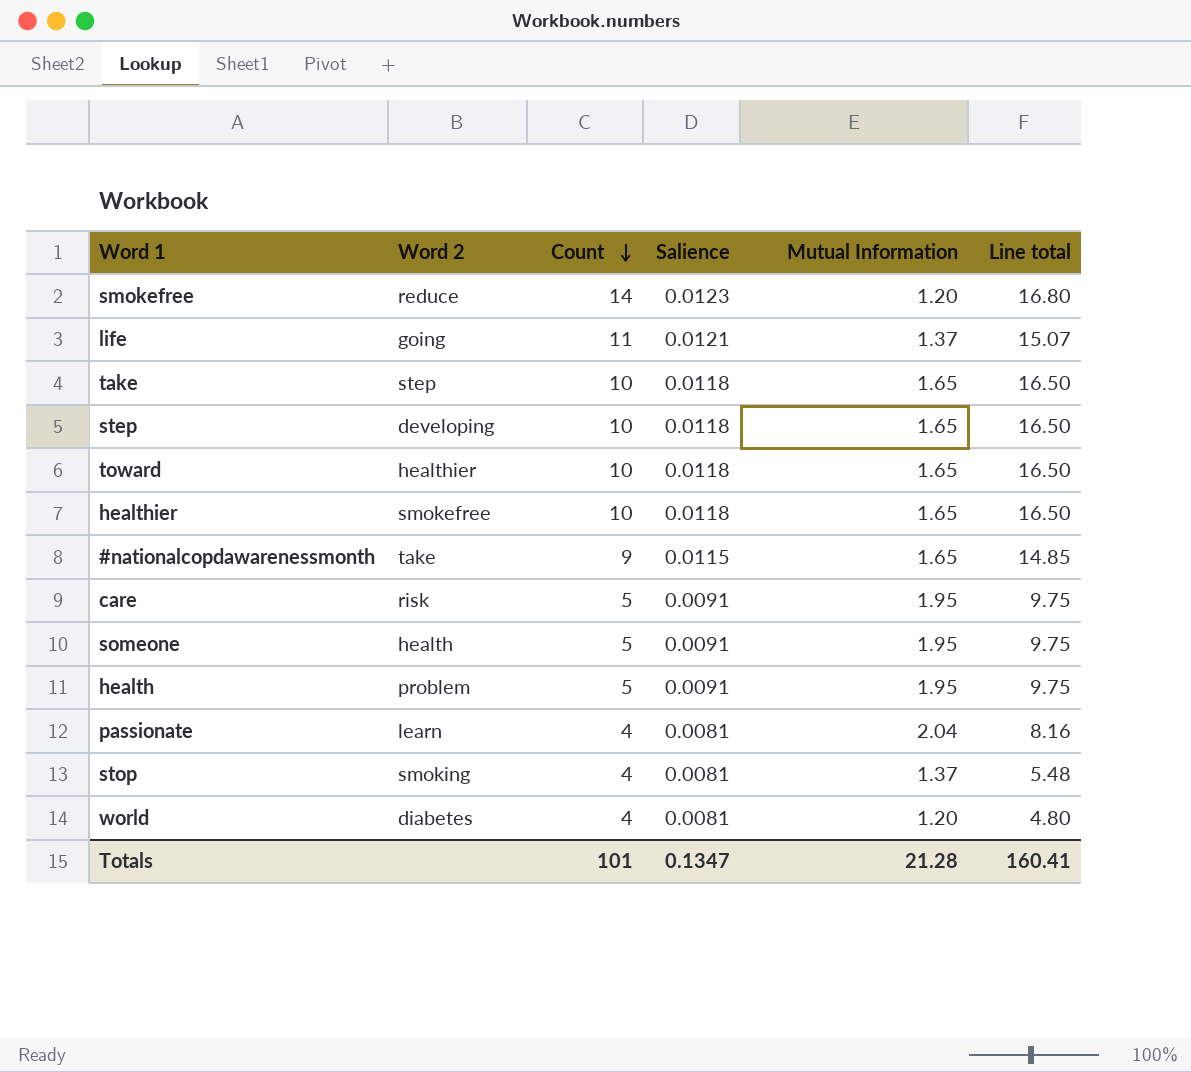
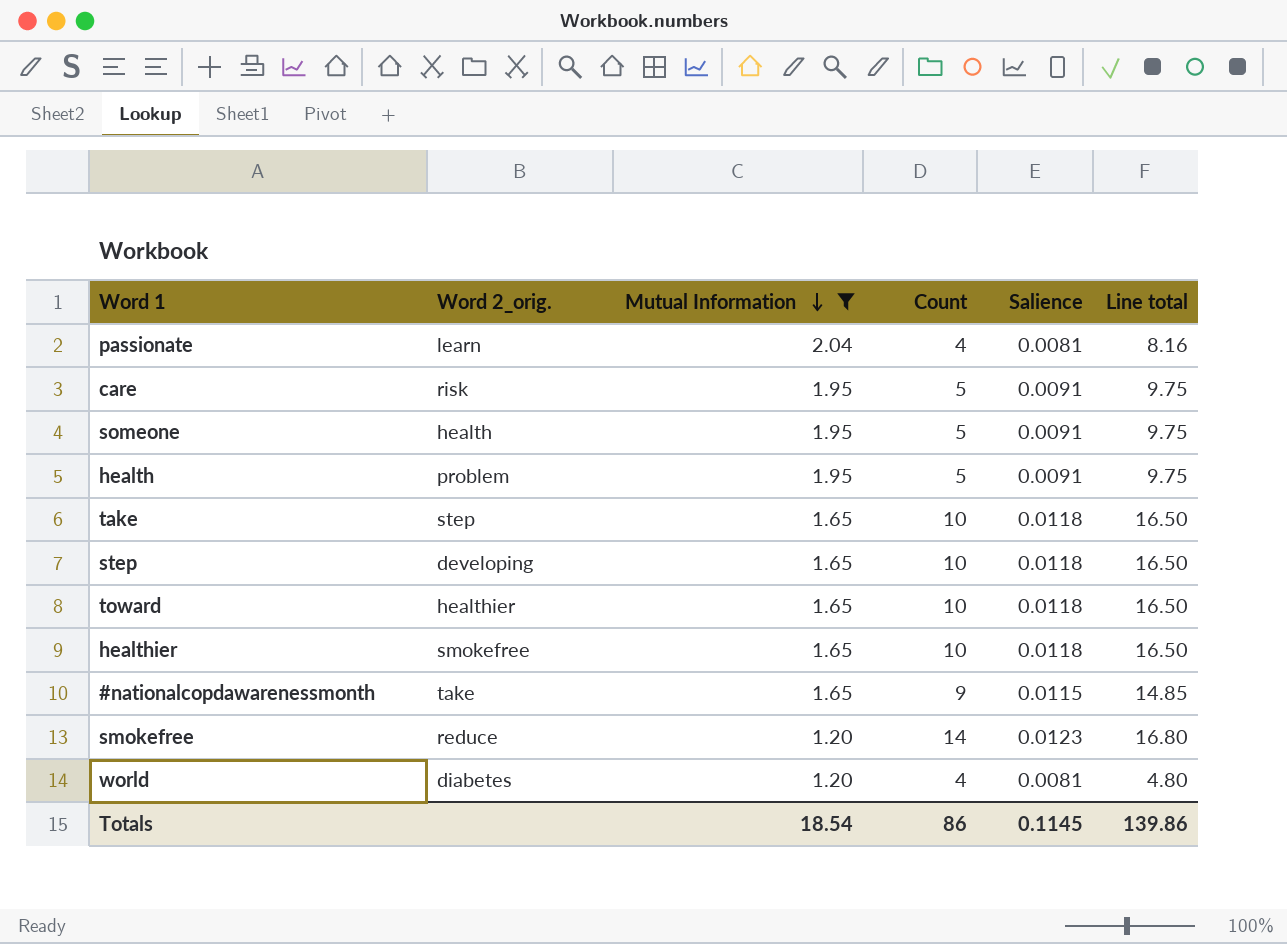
filter: none -> Mutual Information != 1.37
row order: Count descending -> Mutual Information descending
column name: Word 2 -> Word 2_orig.
column Mutual Information | position: 5 -> 3
Totals | Mutual Information: 21.28 -> 18.54
Totals | Count: 101 -> 86
Totals | Salience: 0.1347 -> 0.1145
Totals | Line total: 160.41 -> 139.86

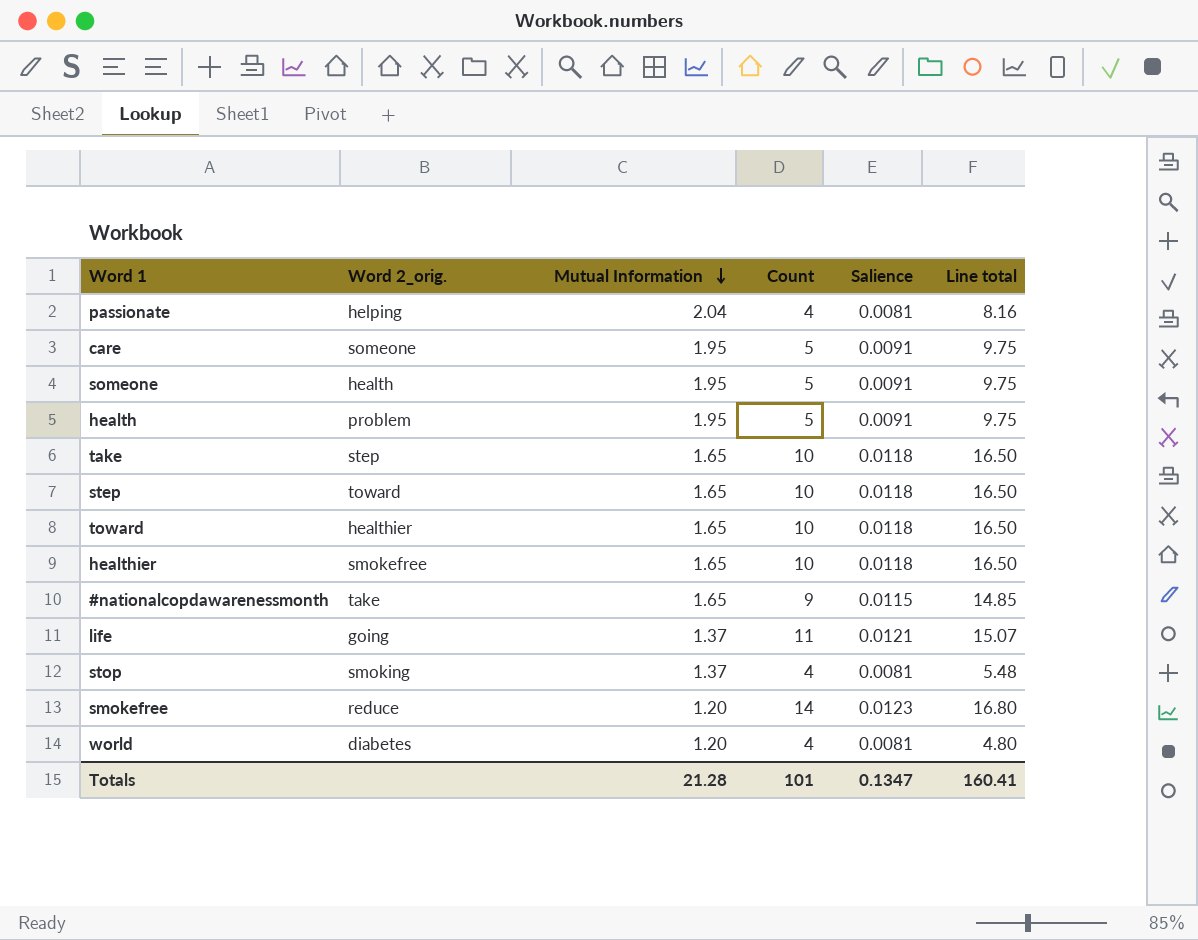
filter: Mutual Information != 1.37 -> none
passionate | Word 2_orig.: learn -> helping
care | Word 2_orig.: risk -> someone
step | Word 2_orig.: developing -> toward
Totals | Mutual Information: 18.54 -> 21.28
Totals | Count: 86 -> 101
Totals | Salience: 0.1145 -> 0.1347
Totals | Line total: 139.86 -> 160.41

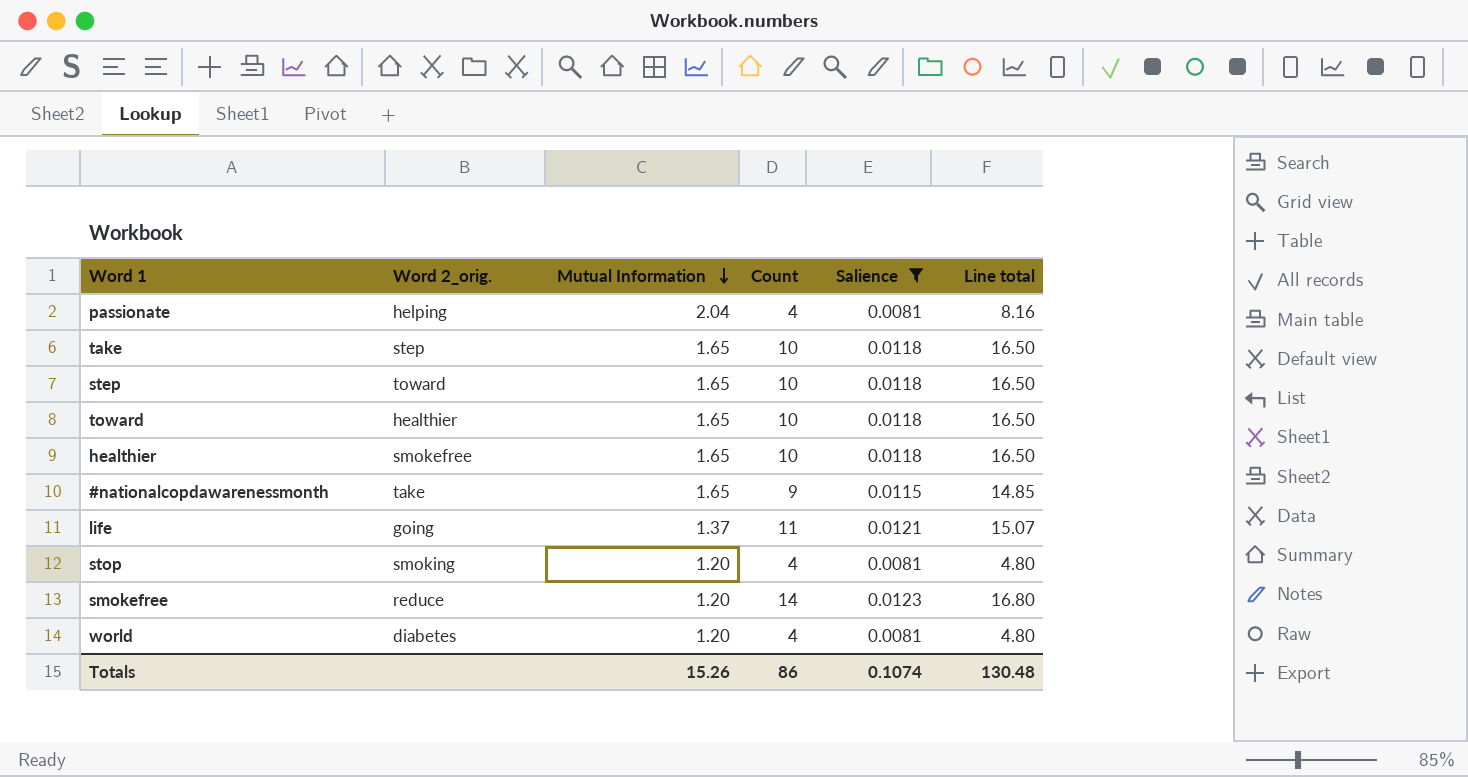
filter: none -> Salience != 0.0091
stop | Mutual Information: 1.37 -> 1.20
stop | Line total: 5.48 -> 4.80
Totals | Mutual Information: 21.28 -> 15.26
Totals | Count: 101 -> 86
Totals | Salience: 0.1347 -> 0.1074
Totals | Line total: 160.41 -> 130.48

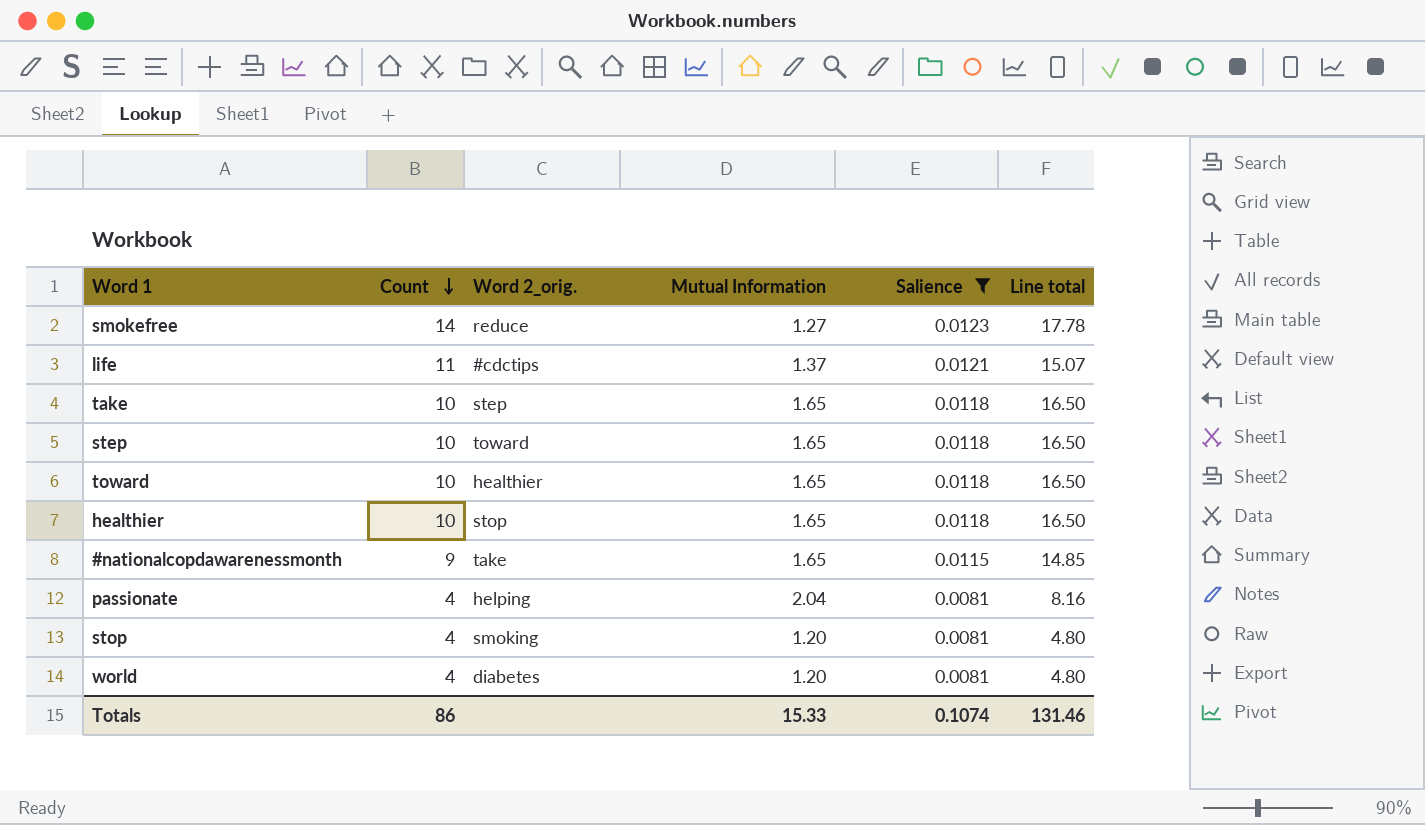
row order: Mutual Information descending -> Count descending
column Count | position: 4 -> 2
smokefree | Mutual Information: 1.20 -> 1.27
smokefree | Line total: 16.80 -> 17.78
life | Word 2_orig.: going -> #cdctips
healthier | Word 2_orig.: smokefree -> stop
Totals | Mutual Information: 15.26 -> 15.33
Totals | Line total: 130.48 -> 131.46

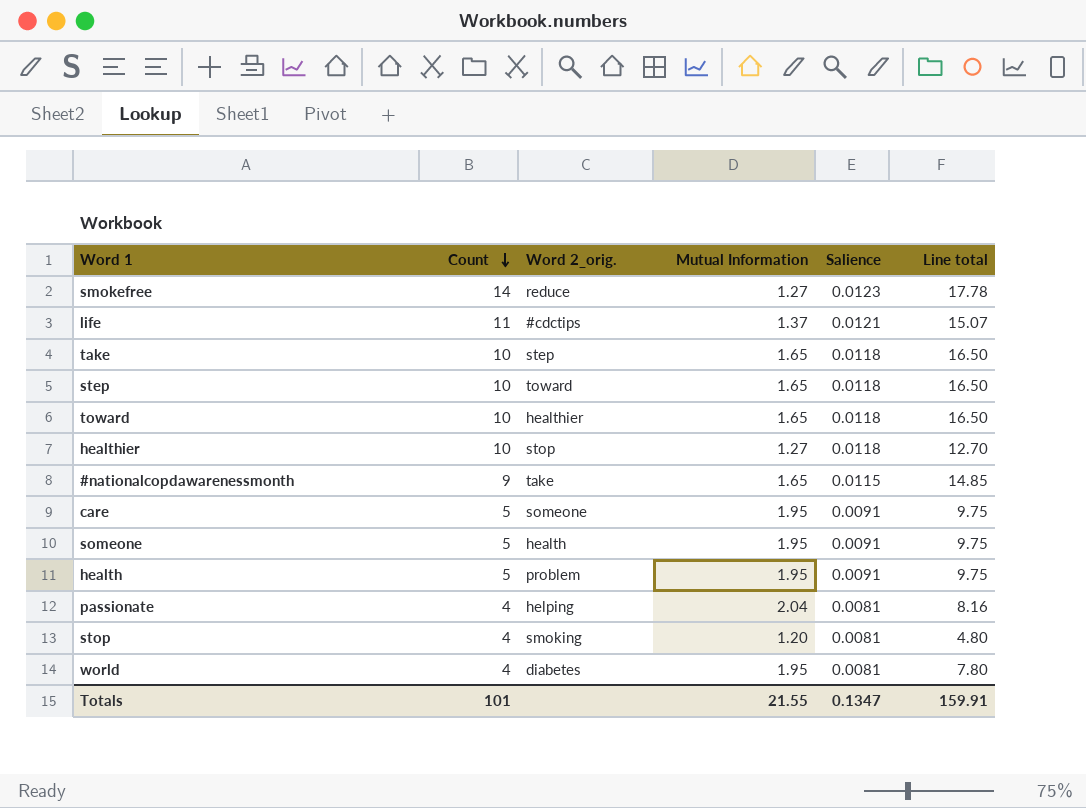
filter: Salience != 0.0091 -> none
healthier | Mutual Information: 1.65 -> 1.27
healthier | Line total: 16.50 -> 12.70
world | Mutual Information: 1.20 -> 1.95
world | Line total: 4.80 -> 7.80
Totals | Count: 86 -> 101
Totals | Mutual Information: 15.33 -> 21.55
Totals | Salience: 0.1074 -> 0.1347
Totals | Line total: 131.46 -> 159.91

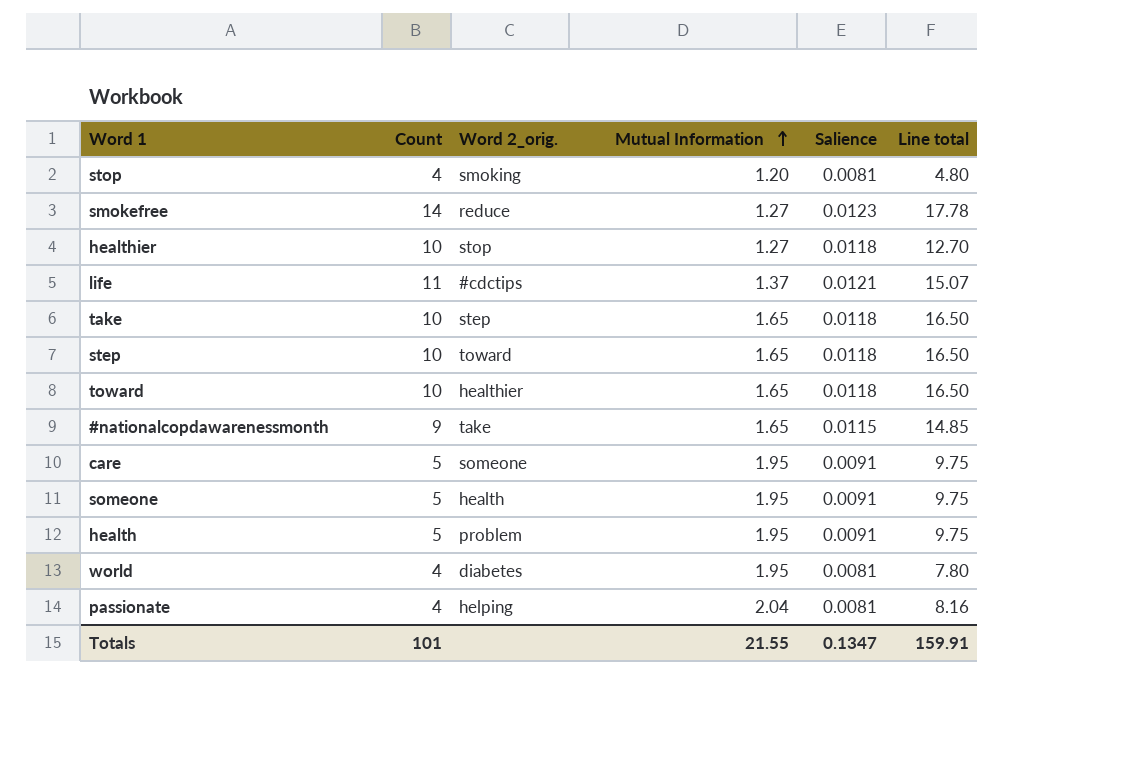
row order: Count descending -> Mutual Information ascending

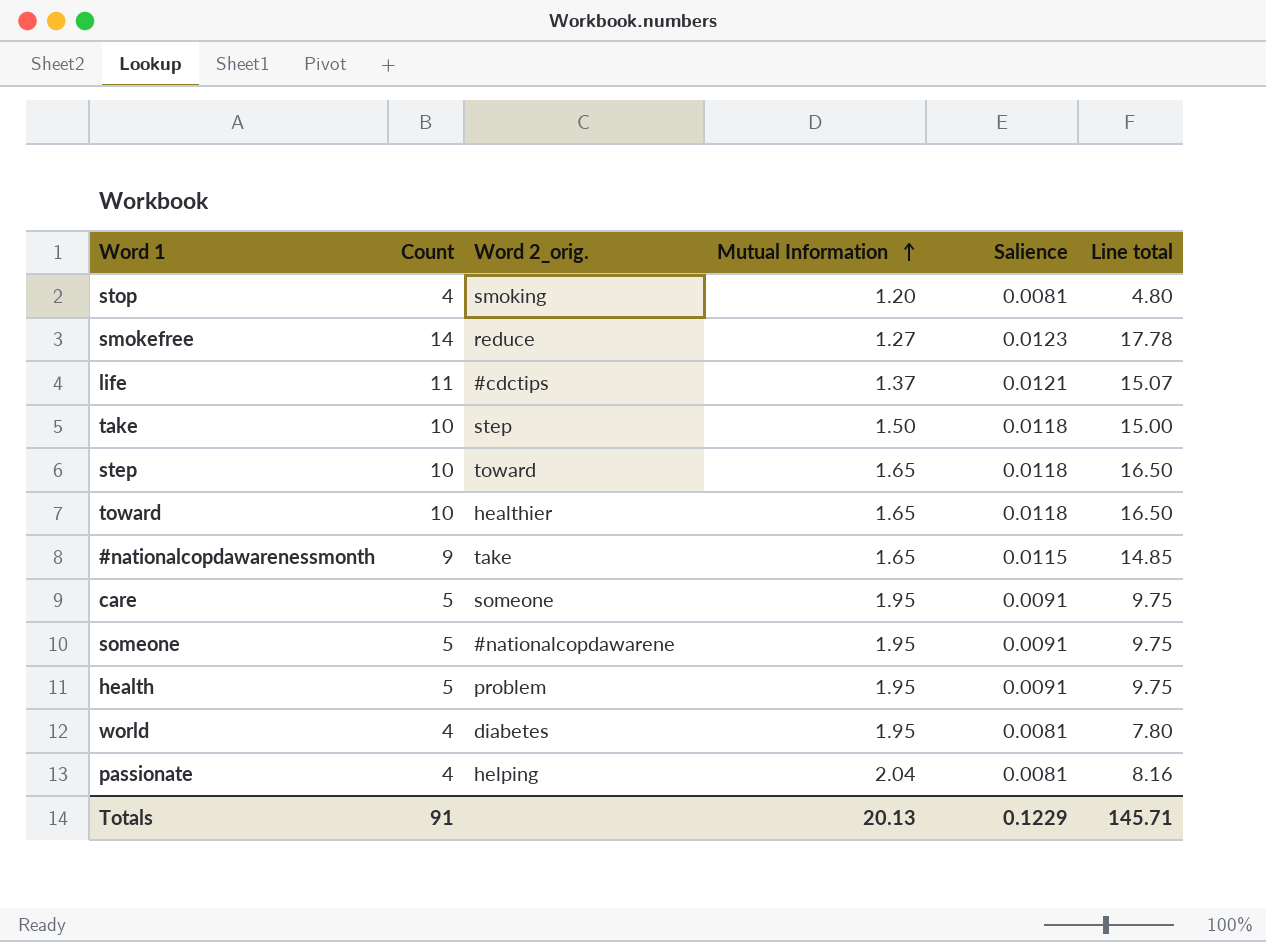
row healthier: 10 | stop | 1.27 | 0.0118 | 12.70 -> none
take | Mutual Information: 1.65 -> 1.50
take | Line total: 16.50 -> 15.00
someone | Word 2_orig.: health -> #nationalcopdawarene
Totals | Count: 101 -> 91
Totals | Mutual Information: 21.55 -> 20.13
Totals | Salience: 0.1347 -> 0.1229
Totals | Line total: 159.91 -> 145.71

